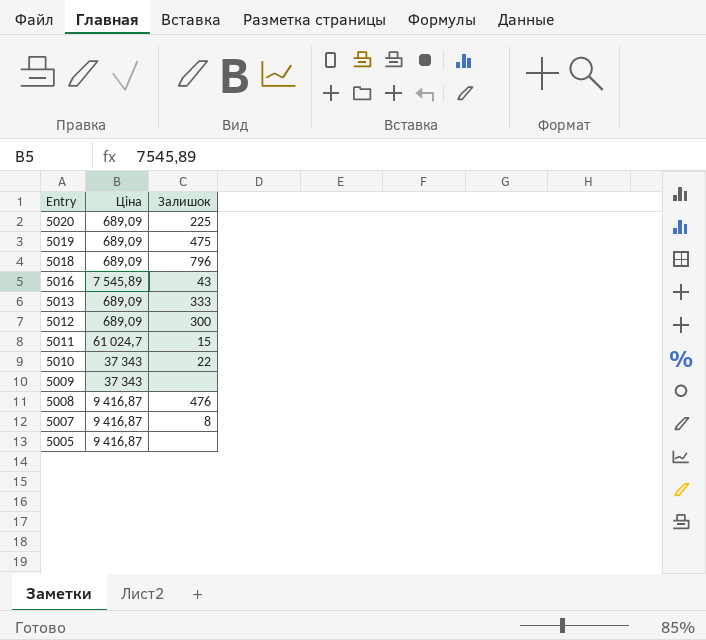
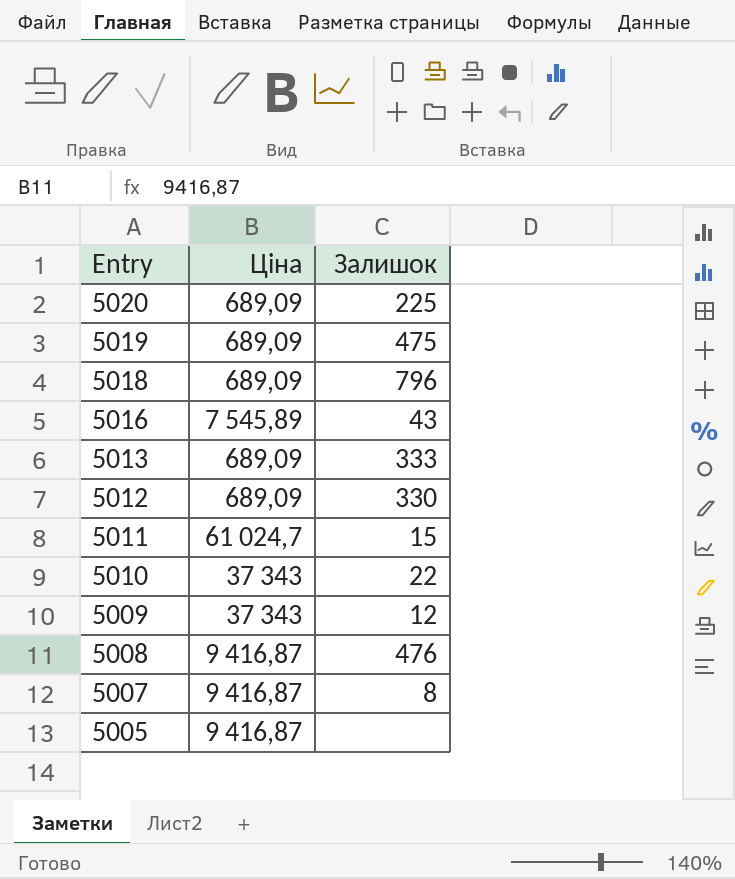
5012 | Залишок: 300 -> 330
5009 | Залишок: none -> 12

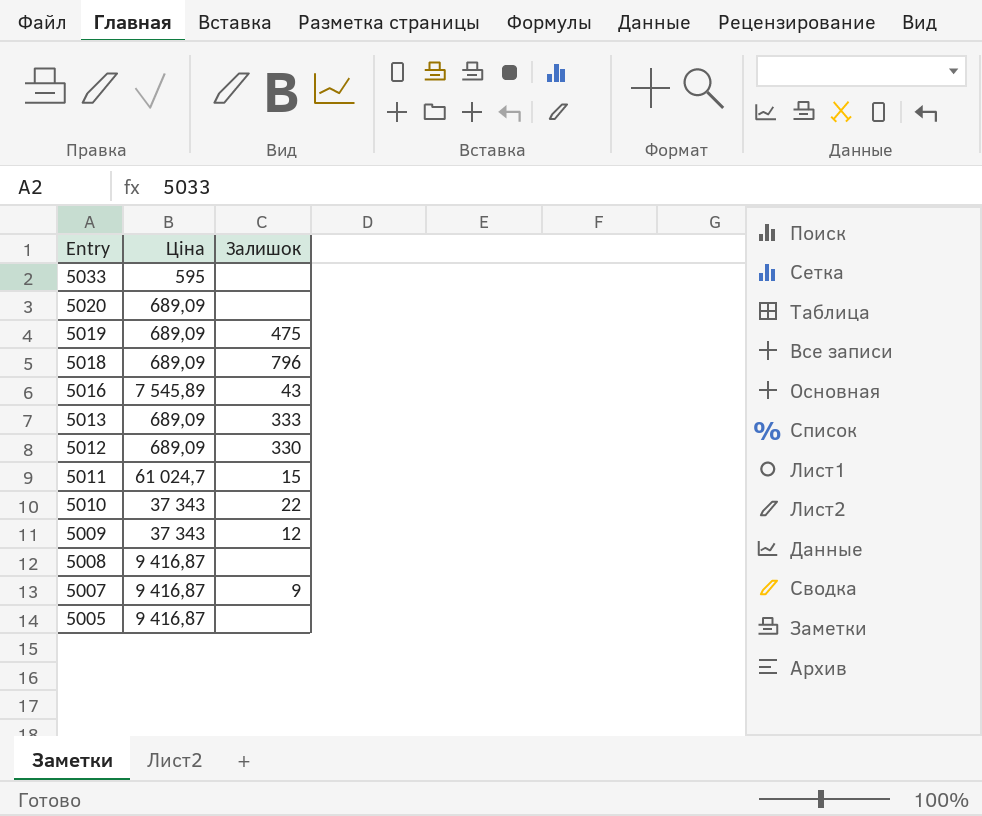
row 5033: none -> 595 | none
5020 | Залишок: 225 -> none
5008 | Залишок: 476 -> none
5007 | Залишок: 8 -> 9

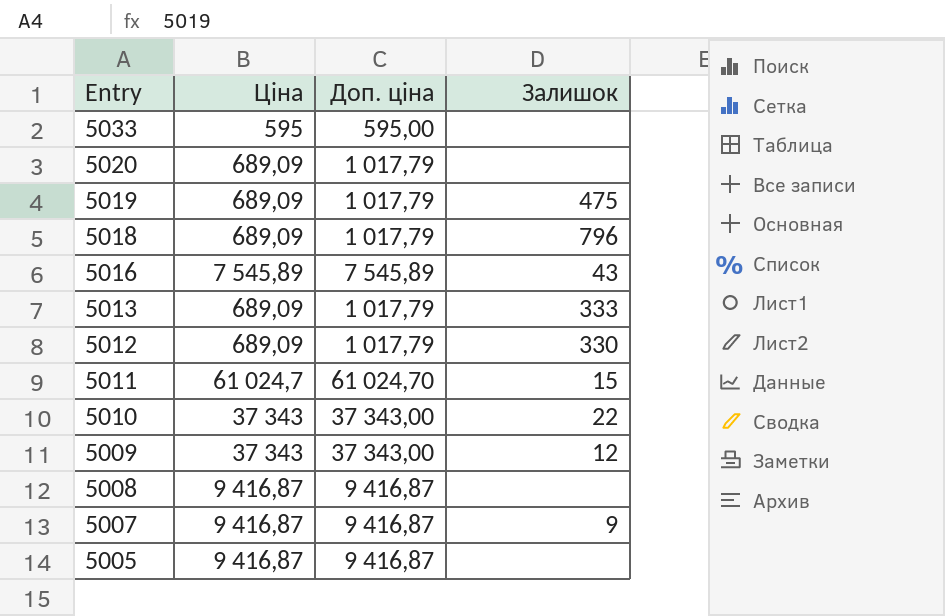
column Доп. ціна | position: none -> 3

